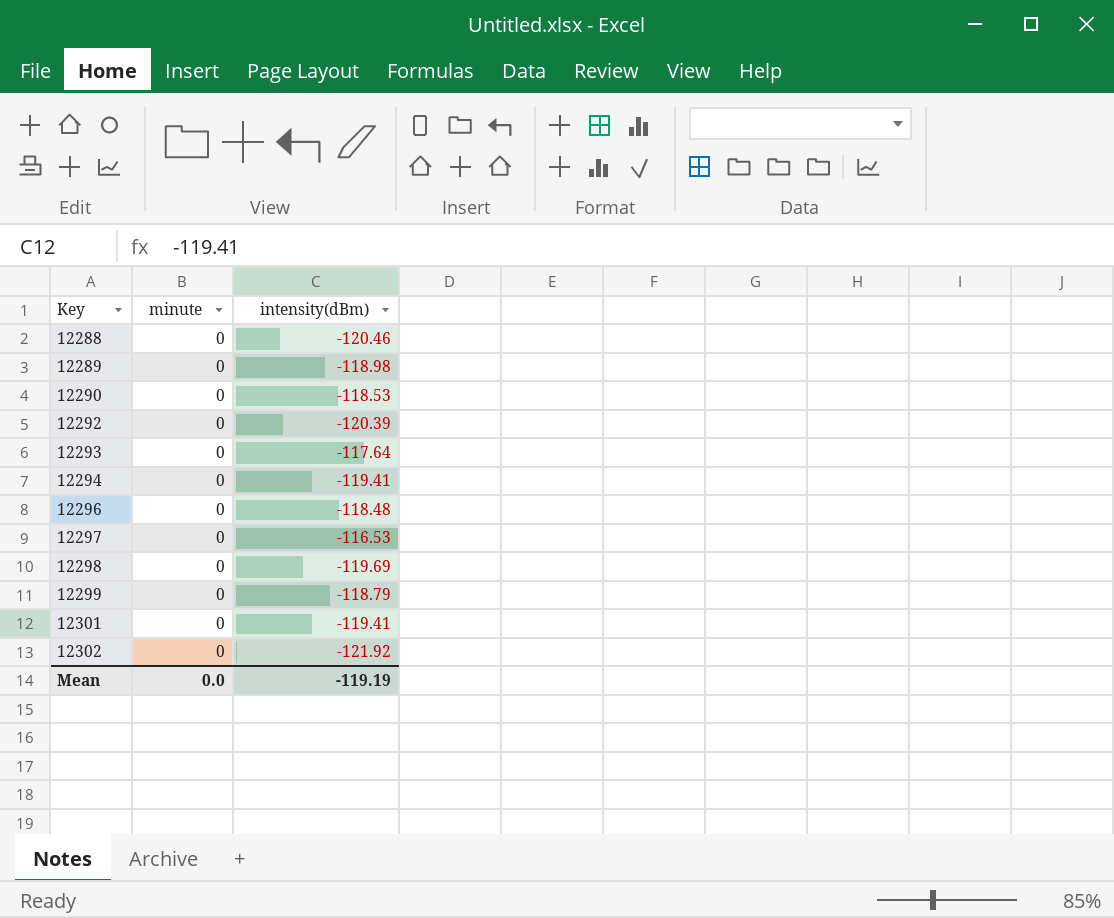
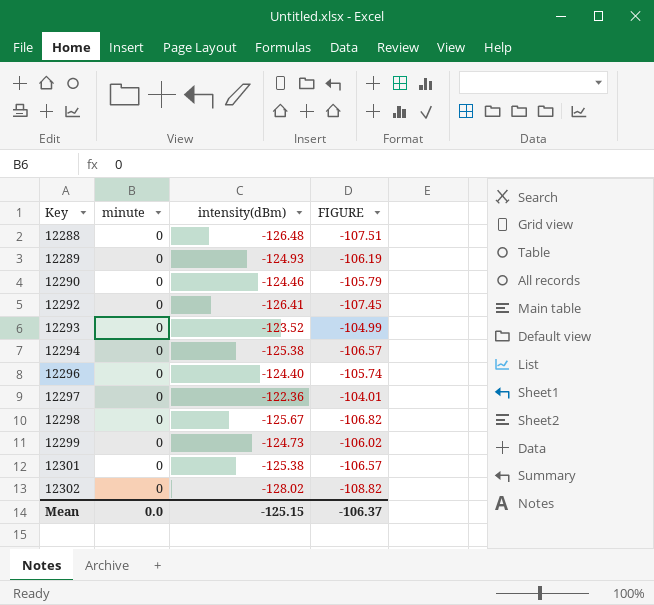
column FIGURE | formula: none -> [intensity(dBm)] * 0.85
12288 | intensity(dBm): -120.46 -> -126.48
12289 | intensity(dBm): -118.98 -> -124.93
12290 | intensity(dBm): -118.53 -> -124.46
12292 | intensity(dBm): -120.39 -> -126.41
12293 | intensity(dBm): -117.64 -> -123.52
12294 | intensity(dBm): -119.41 -> -125.38
12296 | intensity(dBm): -118.48 -> -124.40
12297 | intensity(dBm): -116.53 -> -122.36
12298 | intensity(dBm): -119.69 -> -125.67
12299 | intensity(dBm): -118.79 -> -124.73
12301 | intensity(dBm): -119.41 -> -125.38
12302 | intensity(dBm): -121.92 -> -128.02
Mean | intensity(dBm): -119.19 -> -125.15

